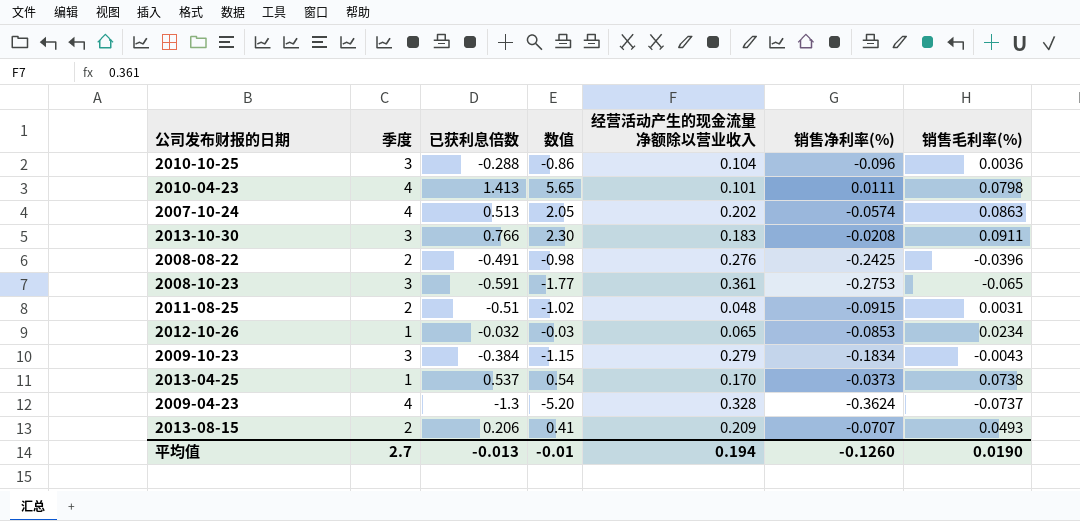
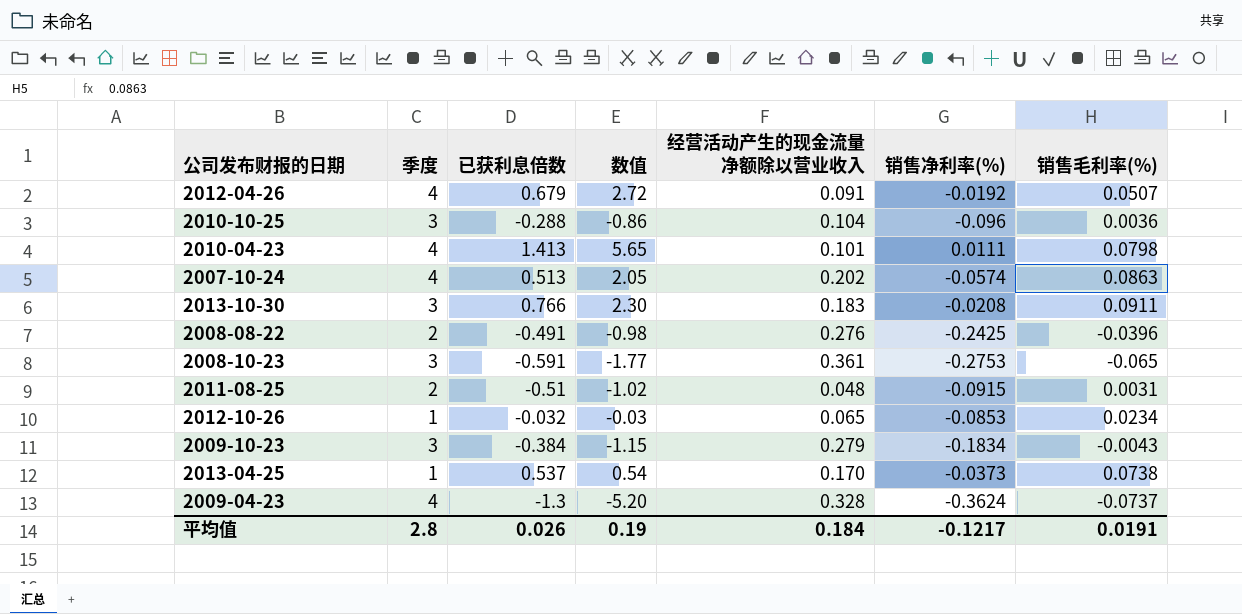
row 2013-08-15: 2 | 0.206 | 0.41 | 0.209 | -0.0707 | 0.0493 -> none
row 2012-04-26: none -> 4 | 0.679 | 2.72 | 0.091 | -0.0192 | 0.0507
平均值 | 季度: 2.7 -> 2.8
平均值 | 已获利息倍数: -0.013 -> 0.026
平均值 | 数值: -0.01 -> 0.19
平均值 | 经营活动产生的现金流量净额除以营业收入: 0.194 -> 0.184
平均值 | 销售净利率(%): -0.1260 -> -0.1217
平均值 | 销售毛利率(%): 0.0190 -> 0.0191

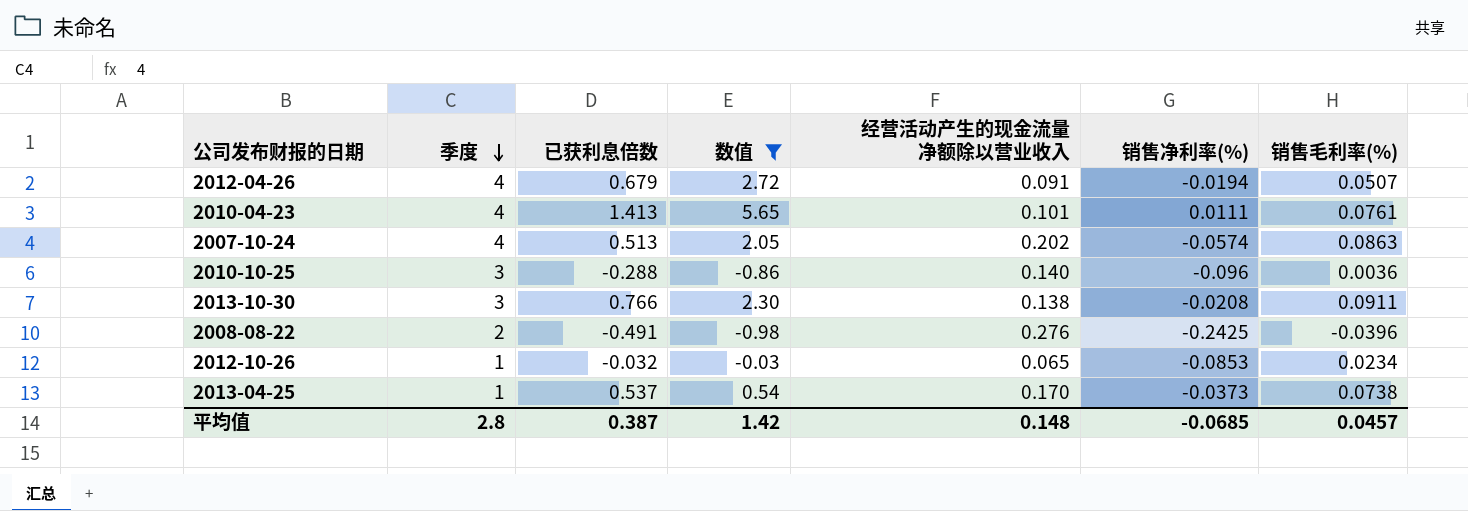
filter: none -> 数值 >= -0.98
row order: none -> 季度 descending
2012-04-26 | 销售净利率(%): -0.0192 -> -0.0194
2010-04-23 | 销售毛利率(%): 0.0798 -> 0.0761
2010-10-25 | 经营活动产生的现金流量净额除以营业收入: 0.104 -> 0.140
2013-10-30 | 经营活动产生的现金流量净额除以营业收入: 0.183 -> 0.138
平均值 | 已获利息倍数: 0.026 -> 0.387
平均值 | 数值: 0.19 -> 1.42
平均值 | 经营活动产生的现金流量净额除以营业收入: 0.184 -> 0.148
平均值 | 销售净利率(%): -0.1217 -> -0.0685
平均值 | 销售毛利率(%): 0.0191 -> 0.0457

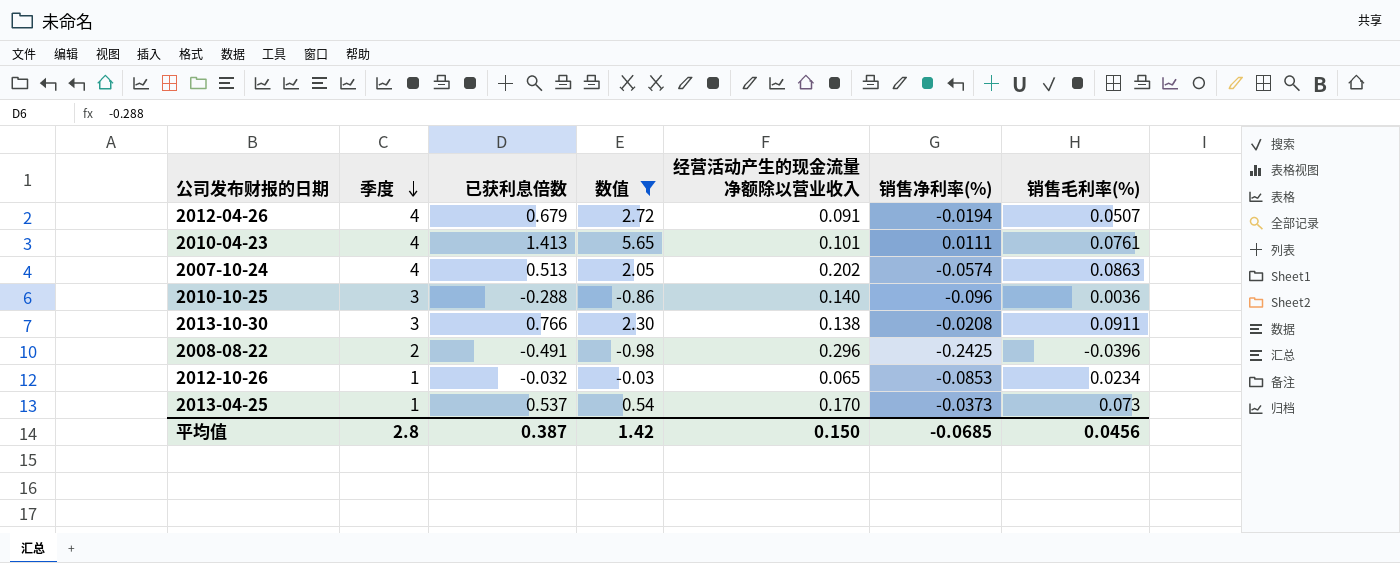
2008-08-22 | 经营活动产生的现金流量净额除以营业收入: 0.276 -> 0.296
2013-04-25 | 销售毛利率(%): 0.0738 -> 0.073
平均值 | 经营活动产生的现金流量净额除以营业收入: 0.148 -> 0.150
平均值 | 销售毛利率(%): 0.0457 -> 0.0456

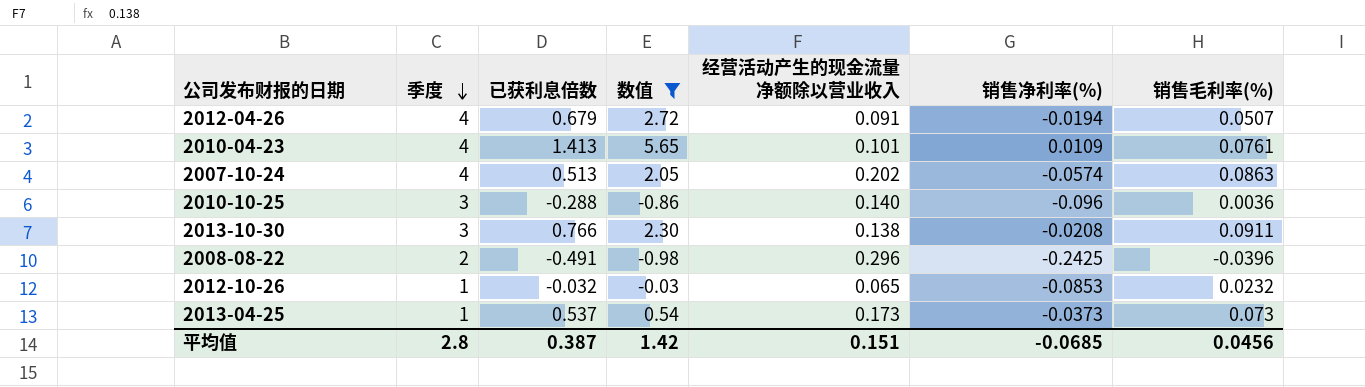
2010-04-23 | 销售净利率(%): 0.0111 -> 0.0109
2012-10-26 | 销售毛利率(%): 0.0234 -> 0.0232
2013-04-25 | 经营活动产生的现金流量净额除以营业收入: 0.170 -> 0.173
平均值 | 经营活动产生的现金流量净额除以营业收入: 0.150 -> 0.151

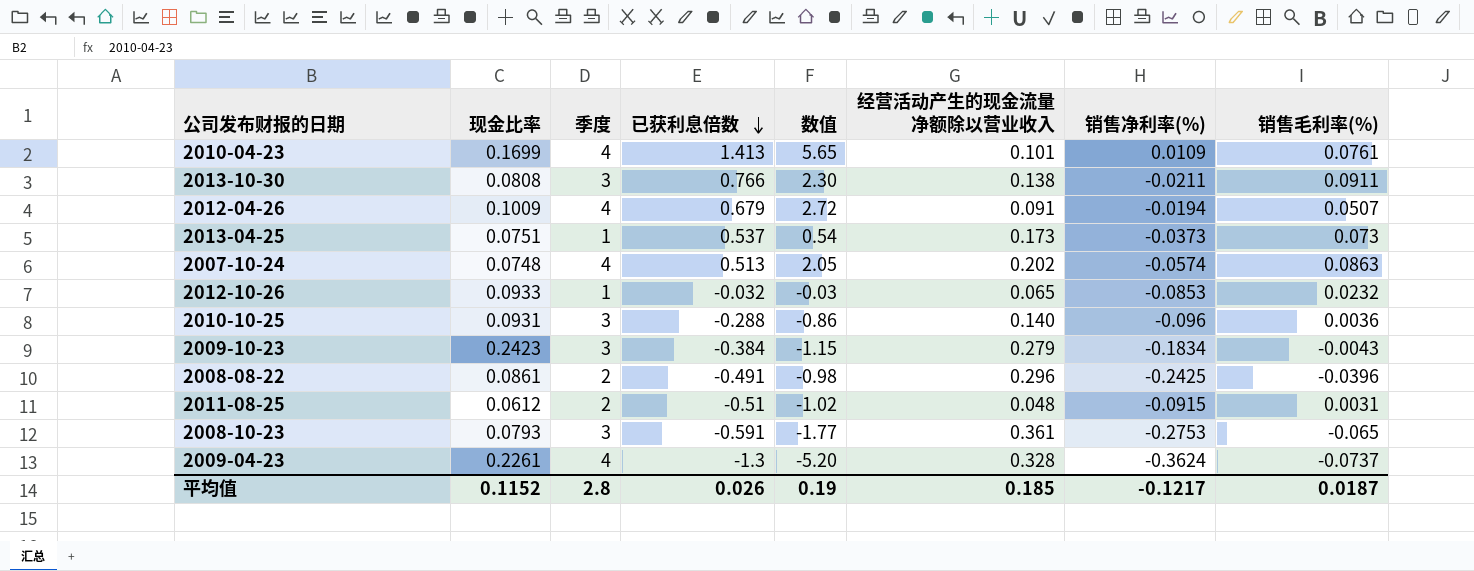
filter: 数值 >= -0.98 -> none
row order: 季度 descending -> 已获利息倍数 descending
column 现金比率 | position: none -> 2
2013-10-30 | 销售净利率(%): -0.0208 -> -0.0211
平均值 | 已获利息倍数: 0.387 -> 0.026
平均值 | 数值: 1.42 -> 0.19
平均值 | 经营活动产生的现金流量净额除以营业收入: 0.151 -> 0.185
平均值 | 销售净利率(%): -0.0685 -> -0.1217
平均值 | 销售毛利率(%): 0.0456 -> 0.0187

